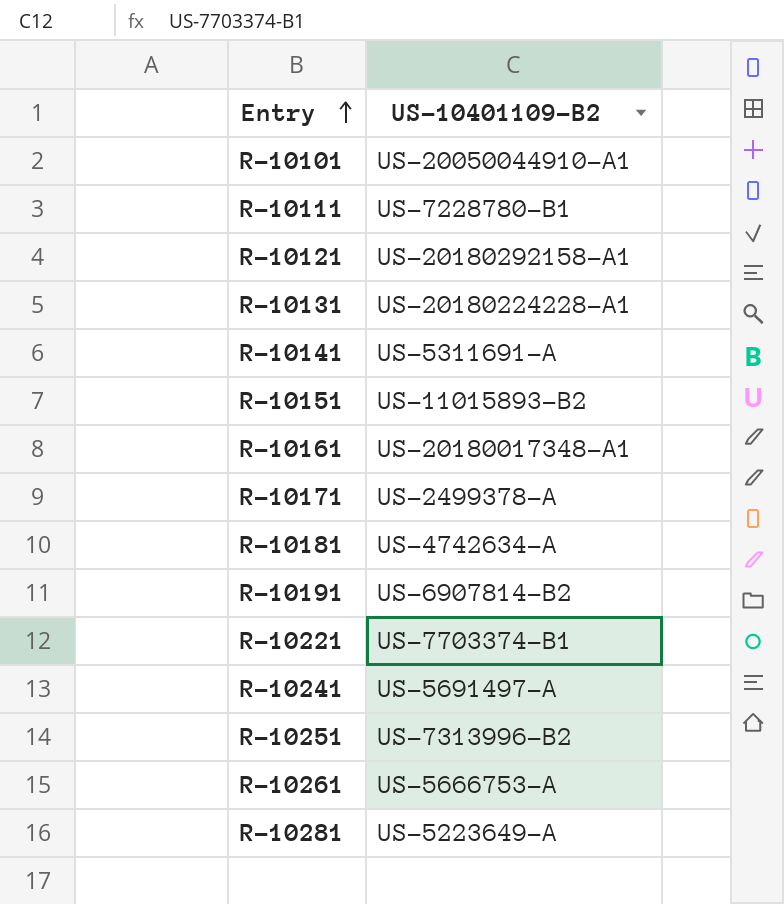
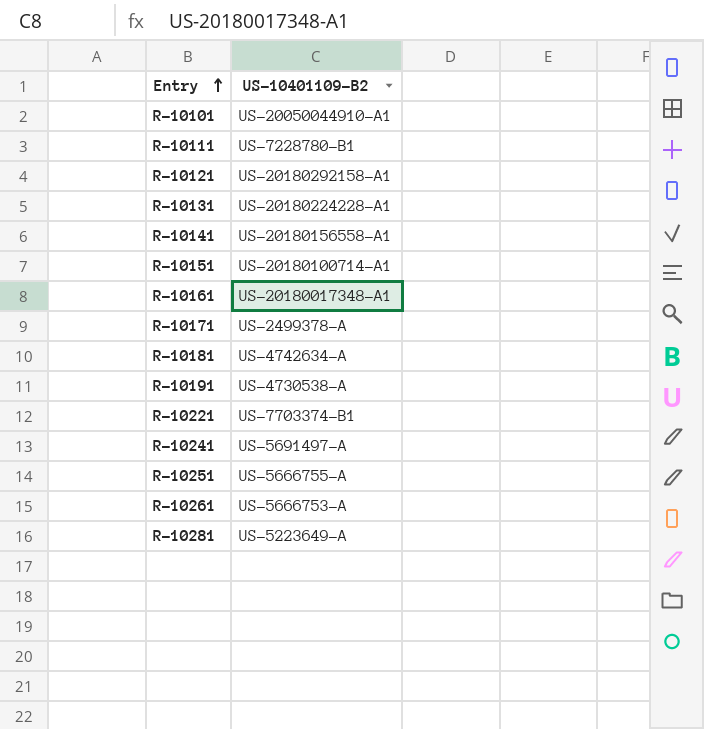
R-10141 | US-10401109-B2: US-5311691-A -> US-20180156558-A1
R-10151 | US-10401109-B2: US-11015893-B2 -> US-20180100714-A1
R-10191 | US-10401109-B2: US-6907814-B2 -> US-4730538-A
R-10251 | US-10401109-B2: US-7313996-B2 -> US-5666755-A

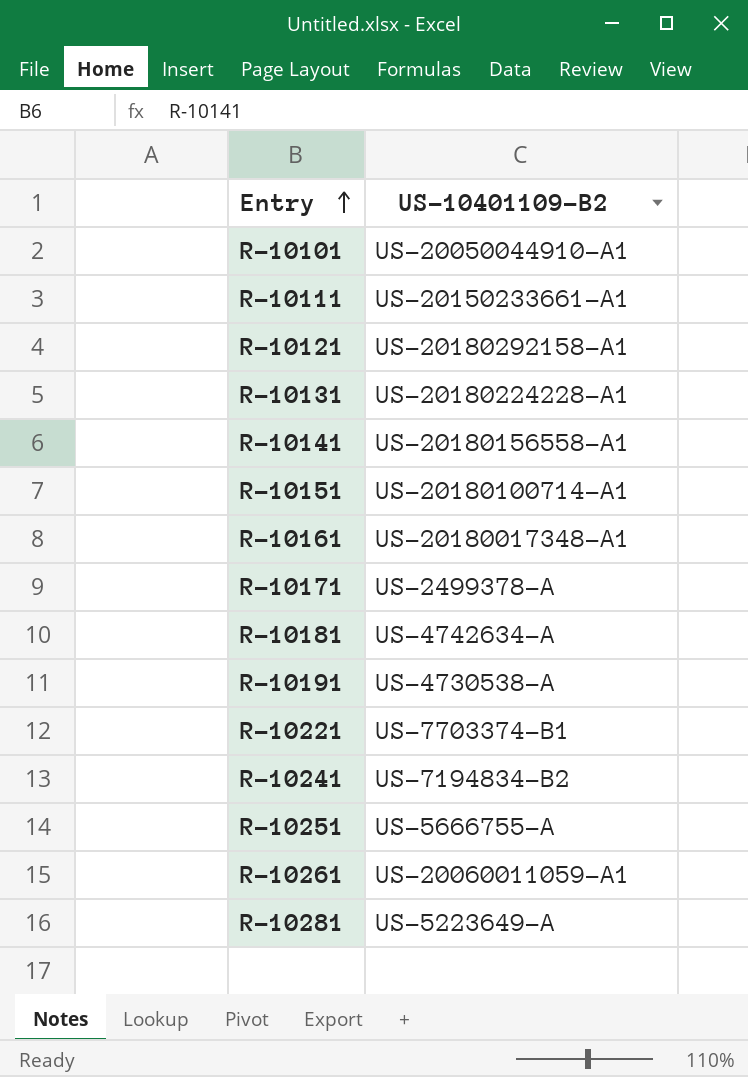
R-10111 | US-10401109-B2: US-7228780-B1 -> US-20150233661-A1
R-10241 | US-10401109-B2: US-5691497-A -> US-7194834-B2
R-10261 | US-10401109-B2: US-5666753-A -> US-20060011059-A1

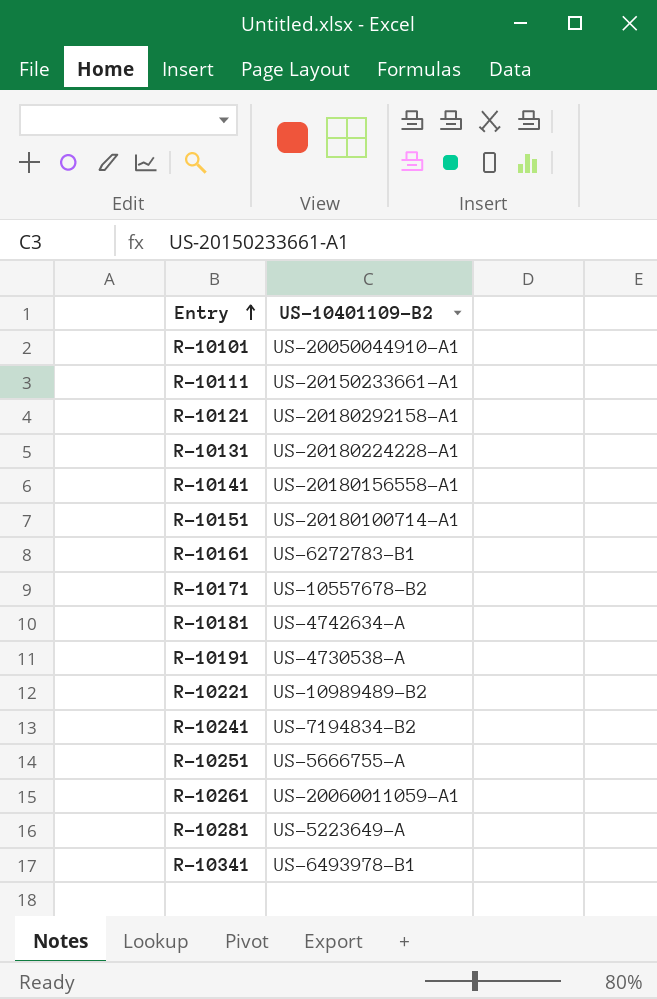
R-10161 | US-10401109-B2: US-20180017348-A1 -> US-6272783-B1
R-10171 | US-10401109-B2: US-2499378-A -> US-10557678-B2
R-10221 | US-10401109-B2: US-7703374-B1 -> US-10989489-B2
row R-10341: none -> US-6493978-B1

